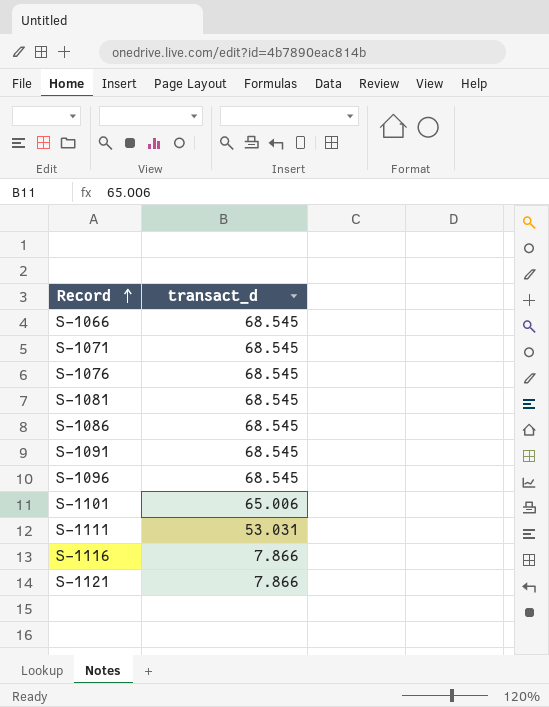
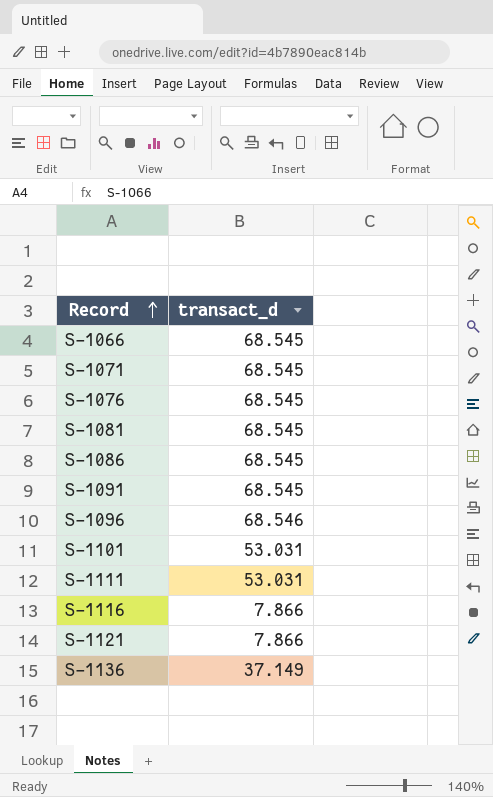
S-1096 | transact_d: 68.545 -> 68.546
S-1101 | transact_d: 65.006 -> 53.031
row S-1136: none -> 37.149

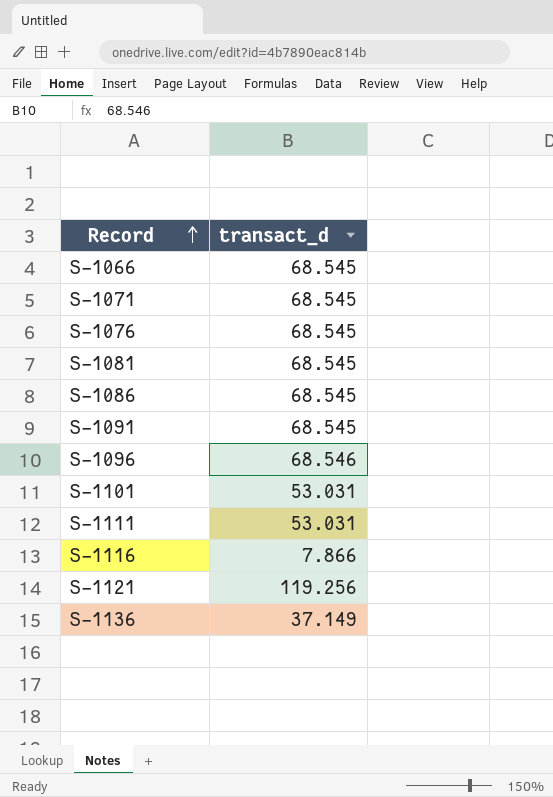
S-1121 | transact_d: 7.866 -> 119.256

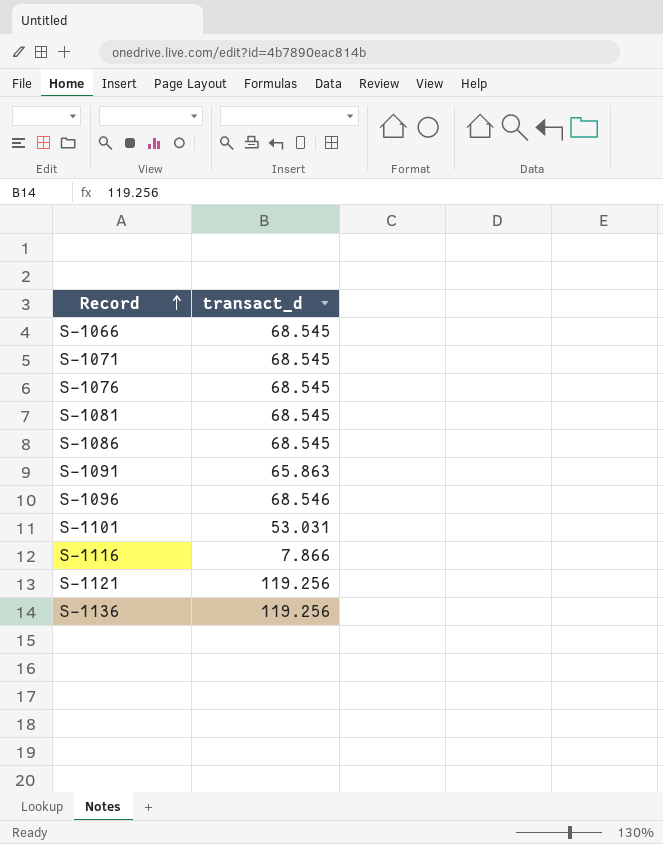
row S-1111: 53.031 -> none
S-1091 | transact_d: 68.545 -> 65.863
S-1136 | transact_d: 37.149 -> 119.256

